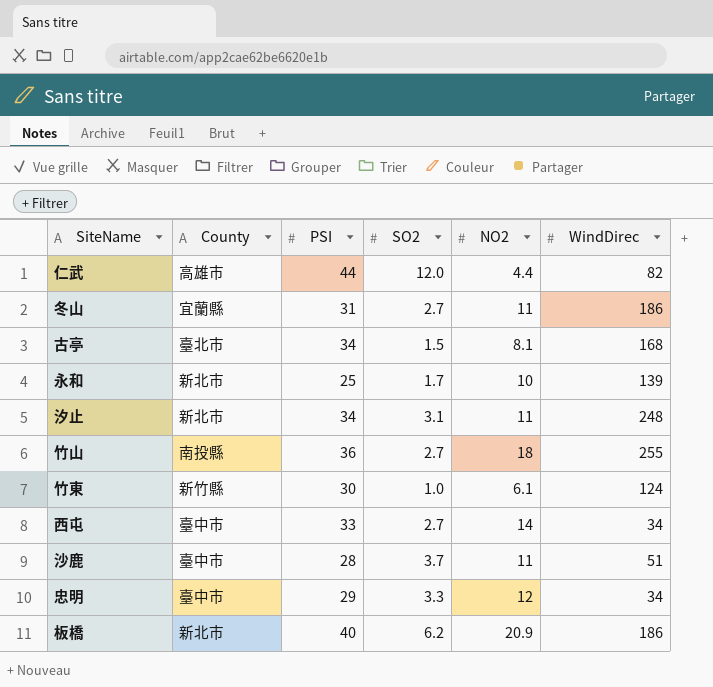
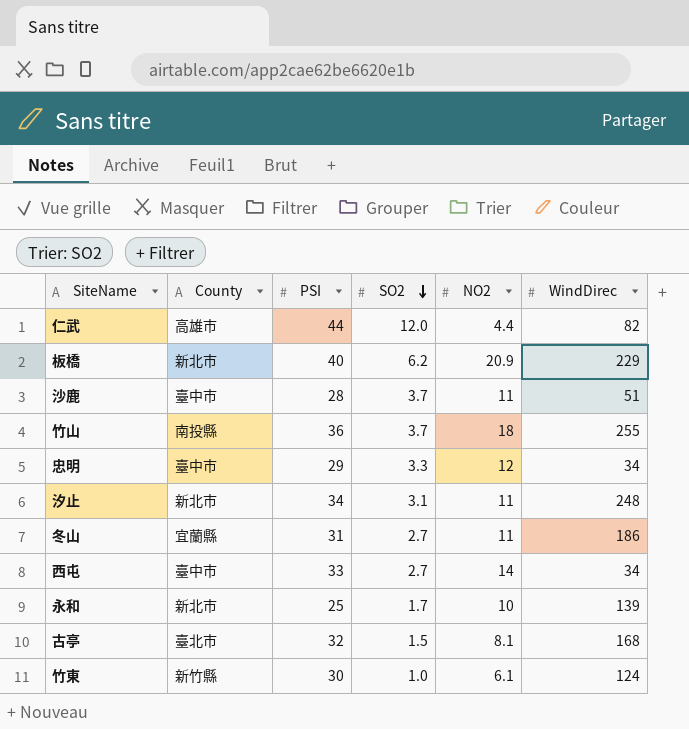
row order: none -> SO2 descending
板橋 | WindDirec: 186 -> 229
竹山 | SO2: 2.7 -> 3.7
古亭 | PSI: 34 -> 32

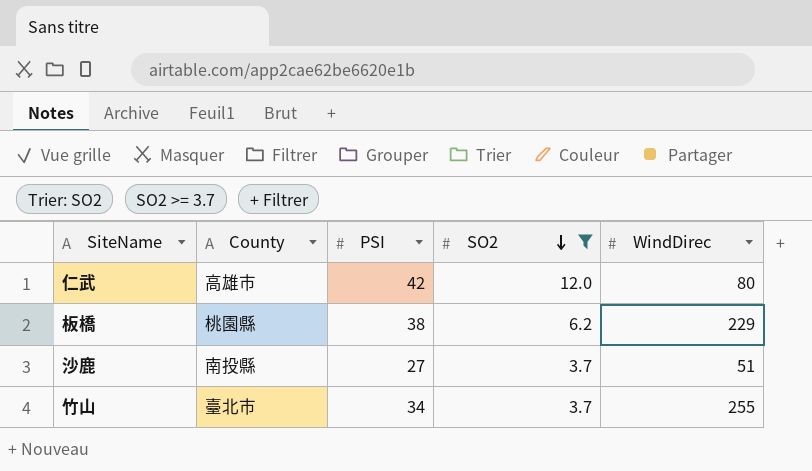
filter: none -> SO2 >= 3.7
column NO2 | position: 5 -> none
仁武 | PSI: 44 -> 42
仁武 | WindDirec: 82 -> 80
板橋 | County: 新北市 -> 桃園縣
板橋 | PSI: 40 -> 38
沙鹿 | County: 臺中市 -> 南投縣
沙鹿 | PSI: 28 -> 27
竹山 | County: 南投縣 -> 臺北市
竹山 | PSI: 36 -> 34

